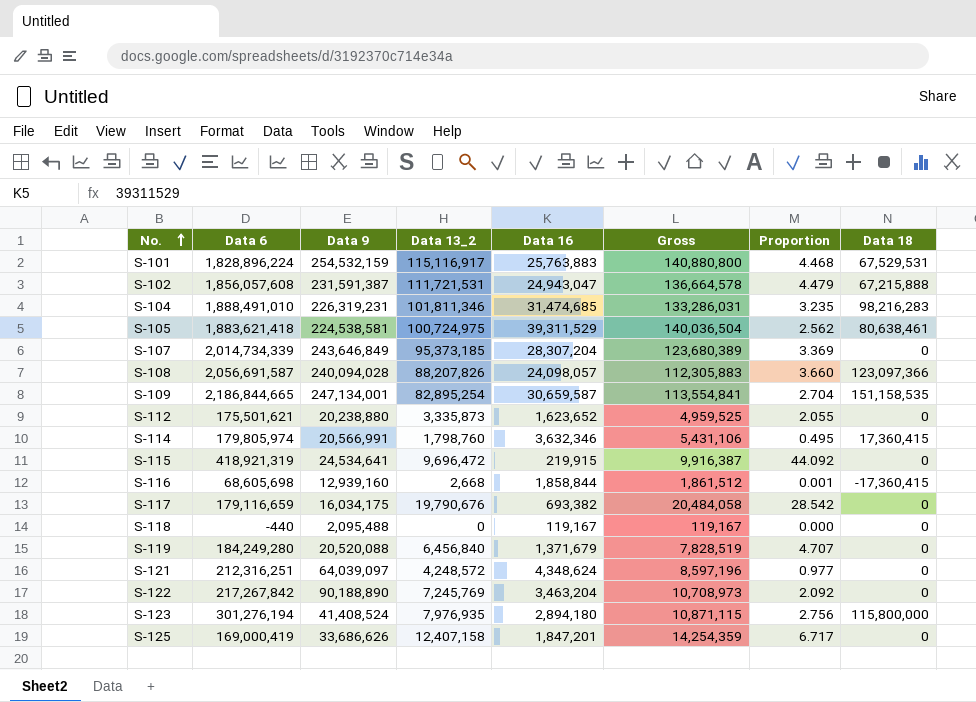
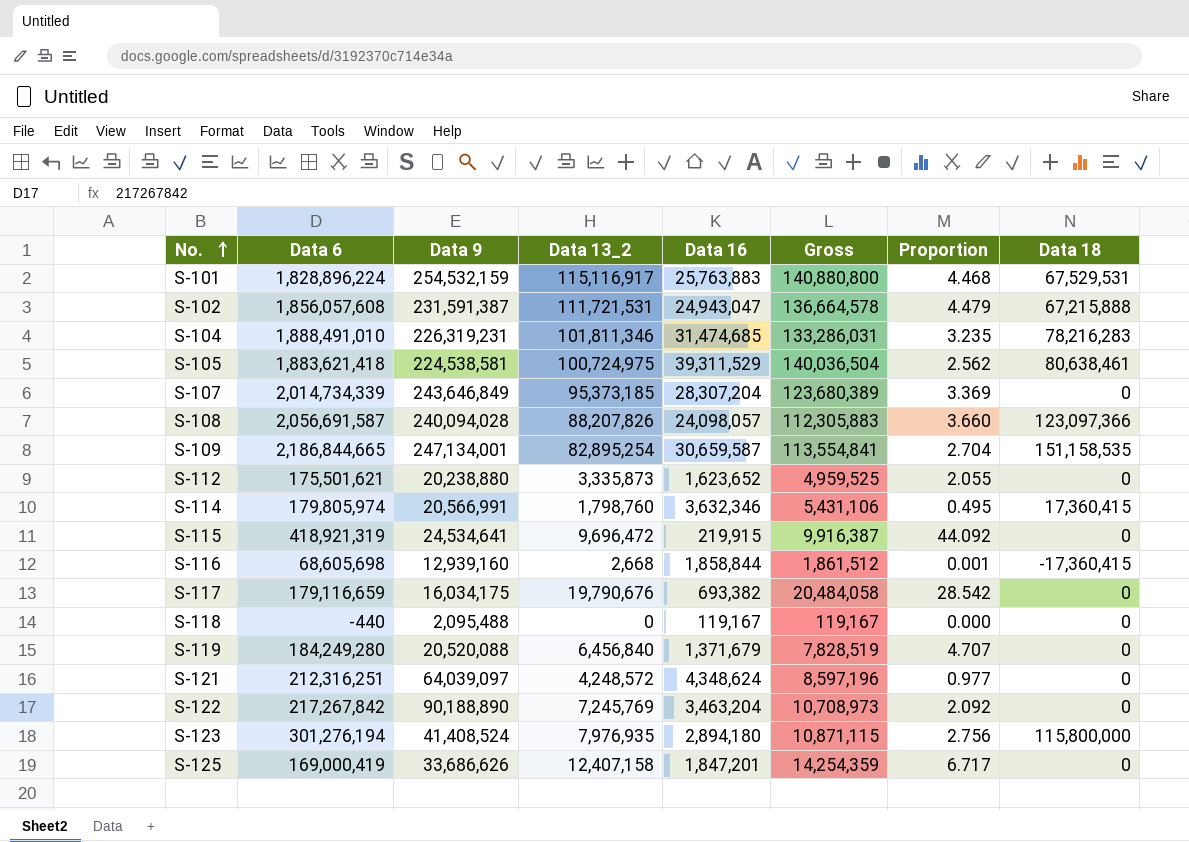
S-104 | Data 18: 98,216,283 -> 78,216,283

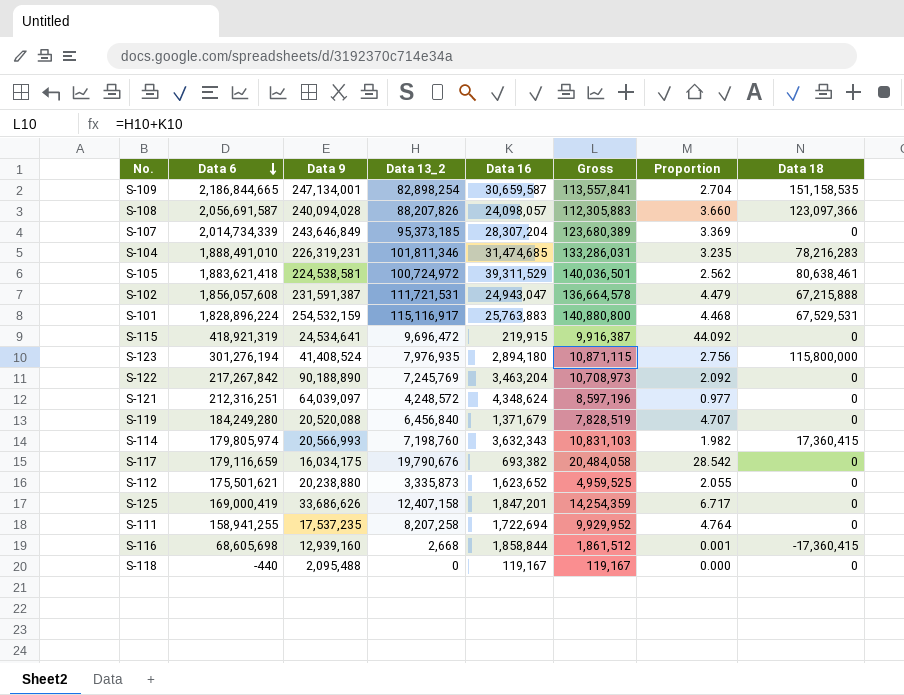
row order: No. ascending -> Data 6 descending
S-109 | Data 13_2: 82,895,254 -> 82,898,254
S-109 | Gross: 113,554,841 -> 113,557,841
S-105 | Data 13_2: 100,724,975 -> 100,724,972
S-105 | Gross: 140,036,504 -> 140,036,501
S-114 | Data 9: 20,566,991 -> 20,566,993
S-114 | Data 13_2: 1,798,760 -> 7,198,760
S-114 | Data 16: 3,632,346 -> 3,632,343
S-114 | Gross: 5,431,106 -> 10,831,103
S-114 | Proportion: 0.495 -> 1.982
row S-111: none -> 158,941,255 | 17,537,235 | 8,207,258 | 1,722,694 | 9,929,952 | 4.764 | 0

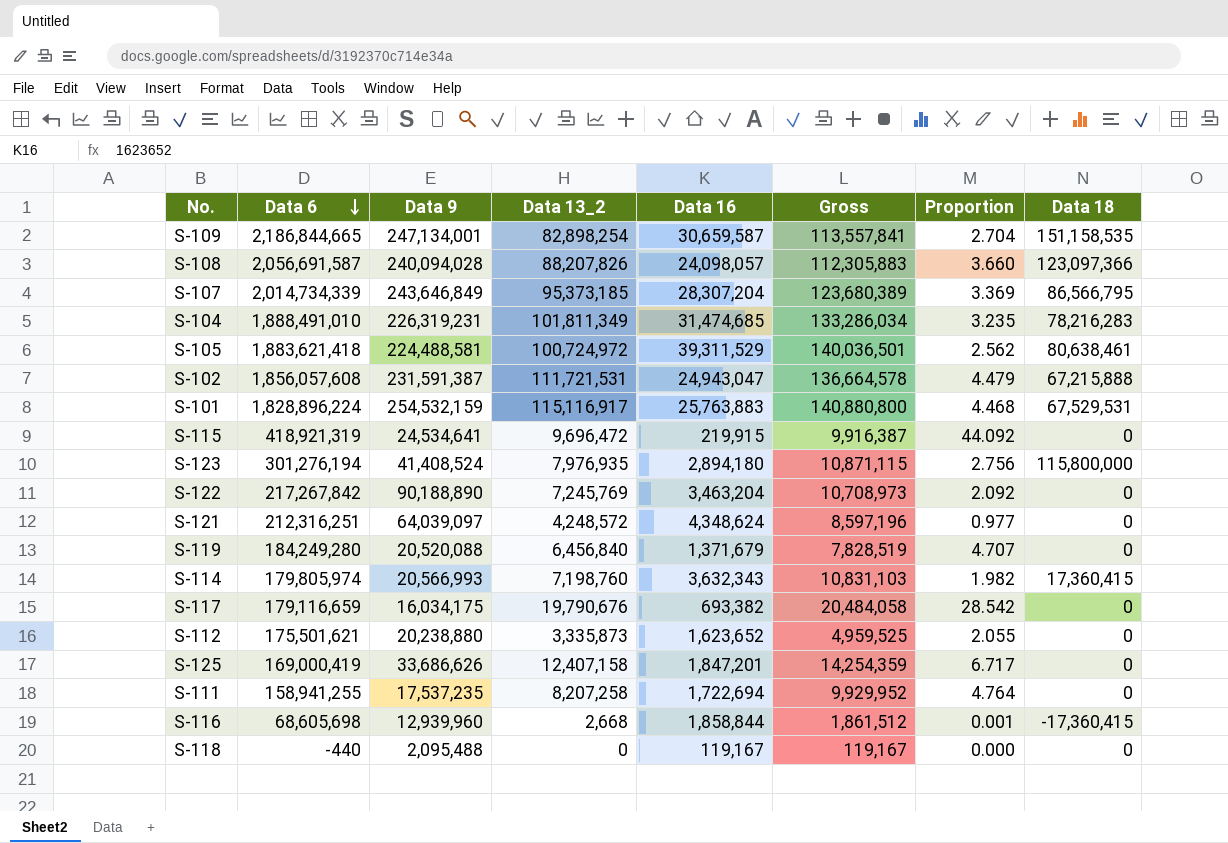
S-107 | Data 18: 0 -> 86,566,795
S-104 | Data 13_2: 101,811,346 -> 101,811,349
S-104 | Gross: 133,286,031 -> 133,286,034
S-105 | Data 9: 224,538,581 -> 224,488,581
S-116 | Data 9: 12,939,160 -> 12,939,960

